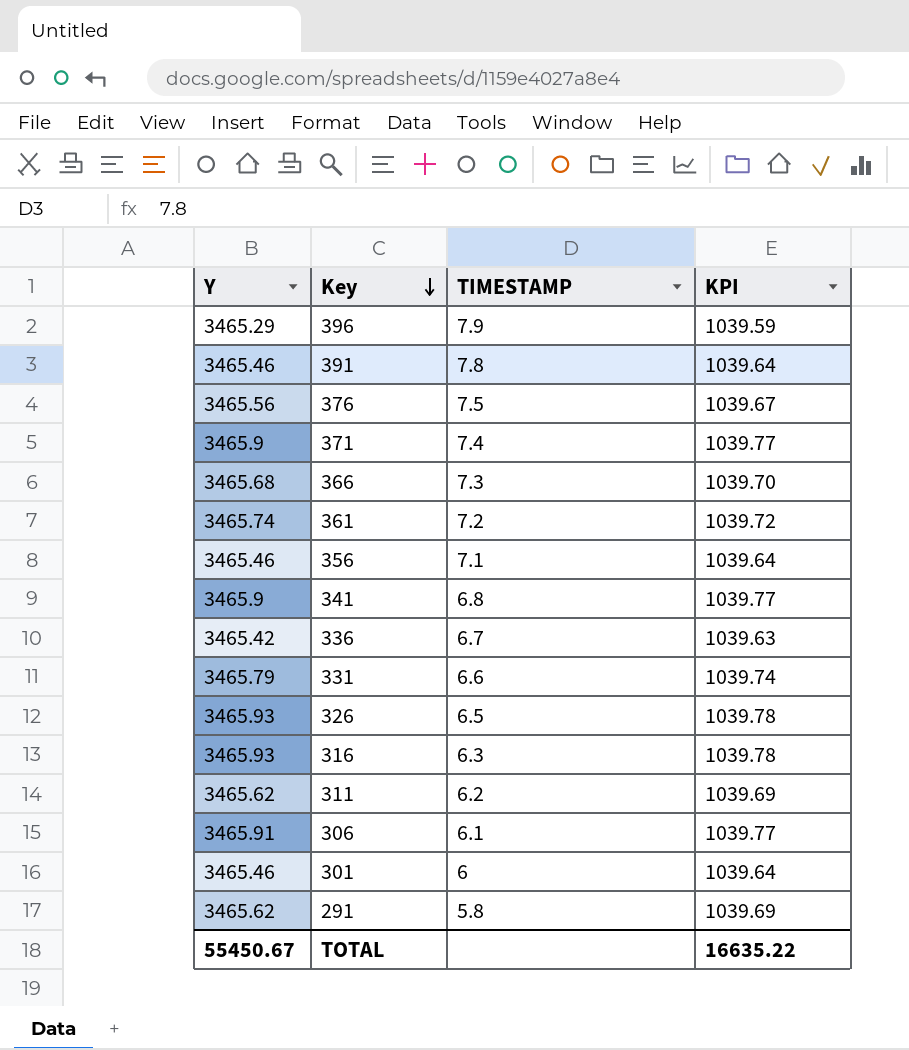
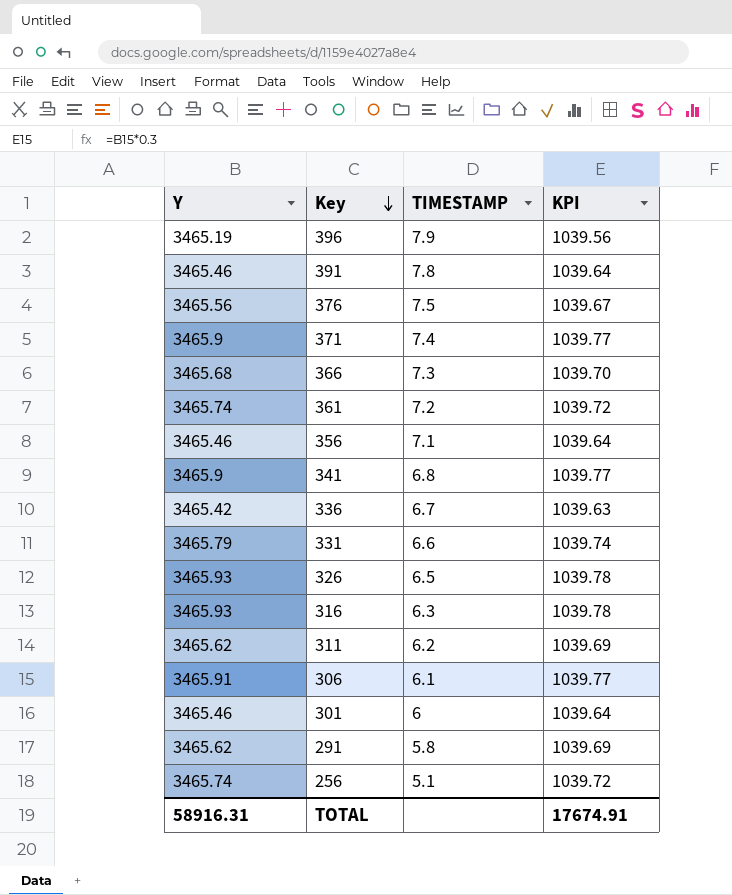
396 | Y: 3465.29 -> 3465.19
396 | KPI: 1039.59 -> 1039.56
row 256: none -> 3465.74 | 5.1 | 1039.72
TOTAL | Y: 55450.67 -> 58916.31
TOTAL | KPI: 16635.22 -> 17674.91

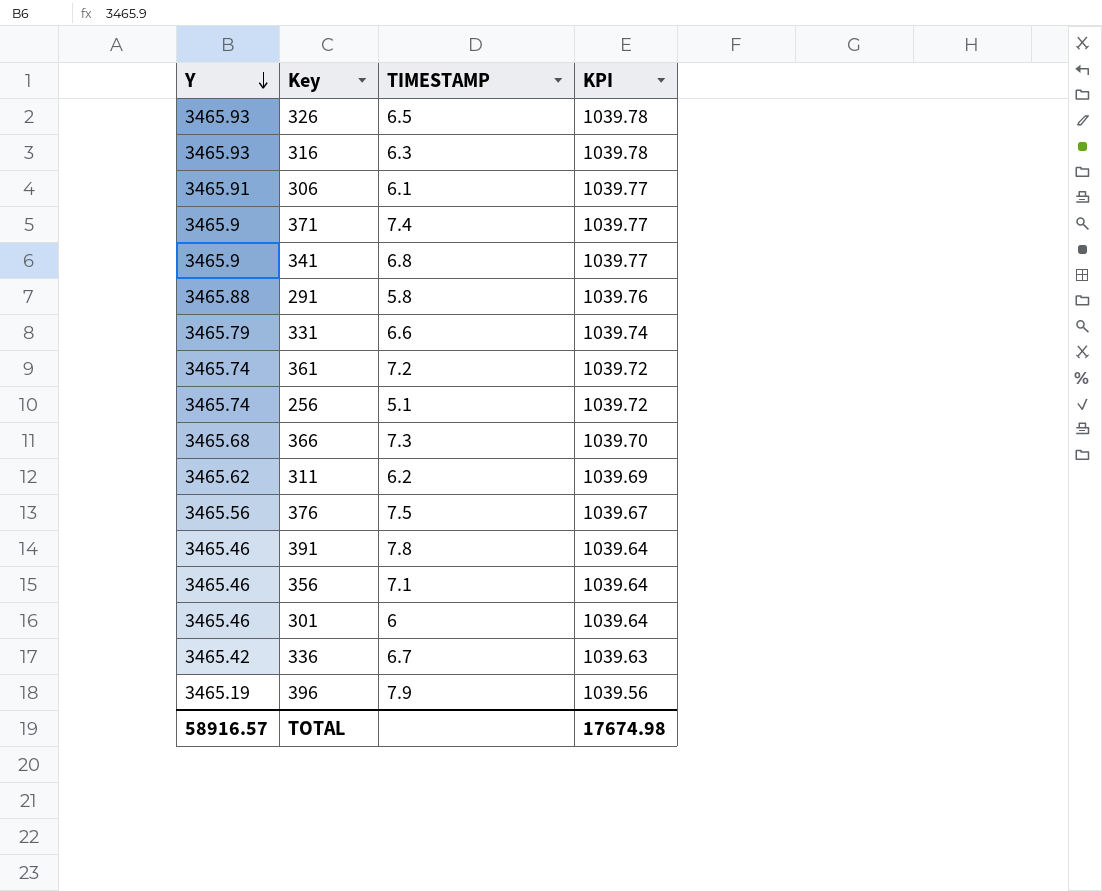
row order: Key descending -> Y descending
291 | Y: 3465.62 -> 3465.88
291 | KPI: 1039.69 -> 1039.76
TOTAL | Y: 58916.31 -> 58916.57
TOTAL | KPI: 17674.91 -> 17674.98

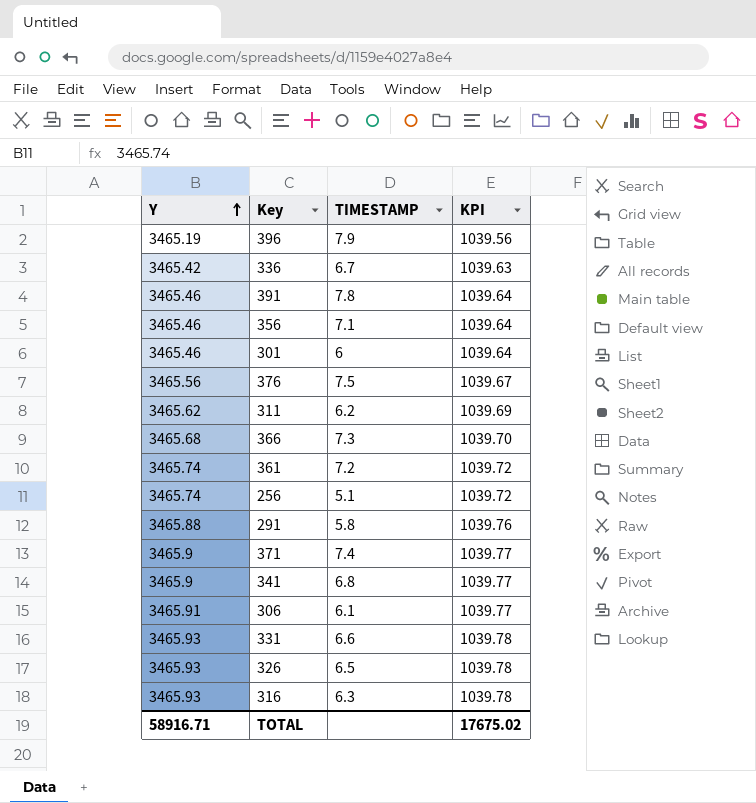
row order: Y descending -> Y ascending
331 | Y: 3465.79 -> 3465.93
331 | KPI: 1039.74 -> 1039.78
TOTAL | Y: 58916.57 -> 58916.71
TOTAL | KPI: 17674.98 -> 17675.02

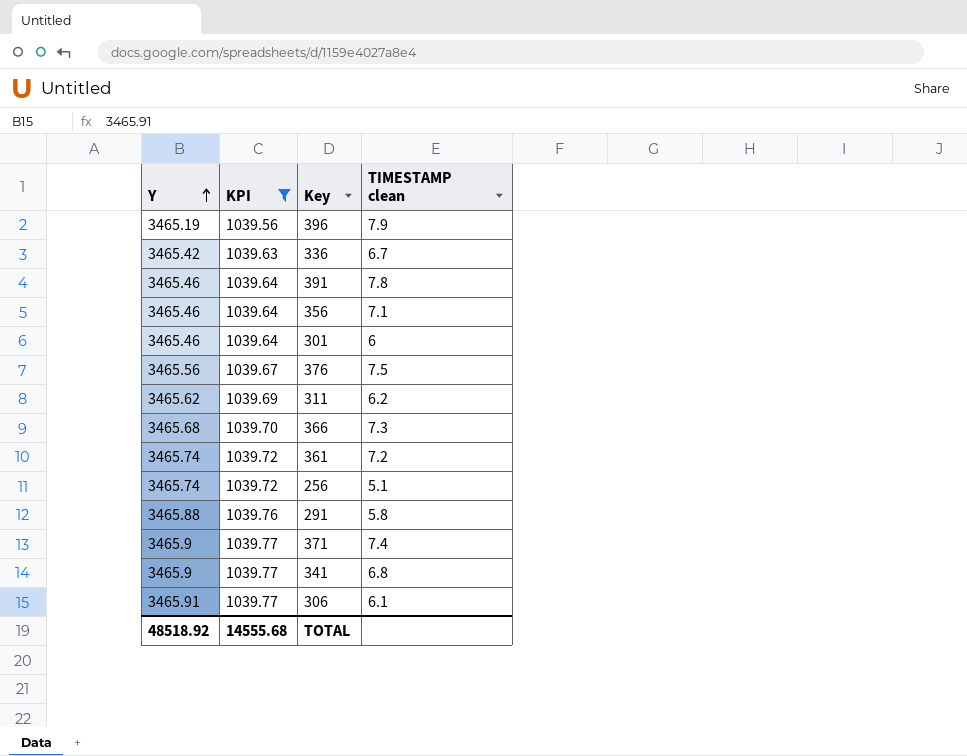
filter: none -> KPI != 1039.78
column KPI | position: 4 -> 2
column name: TIMESTAMP -> TIMESTAMP clean
TOTAL | Y: 58916.71 -> 48518.92
TOTAL | KPI: 17675.02 -> 14555.68

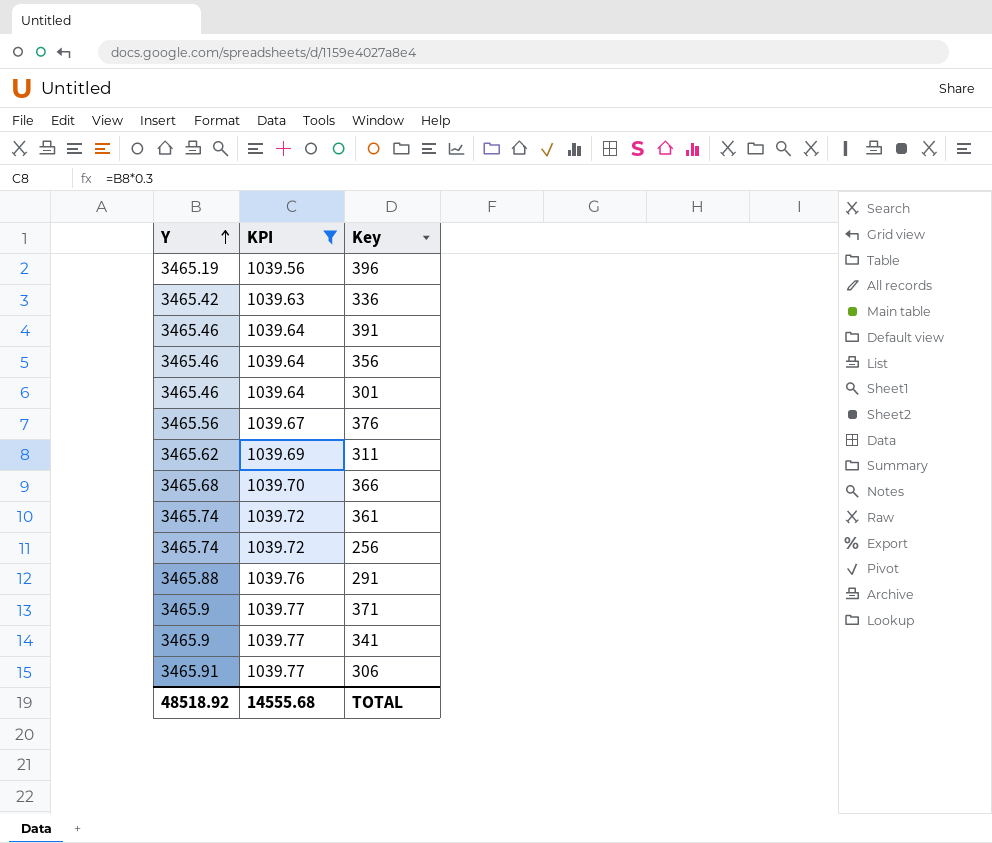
column TIMESTAMP clean | position: 4 -> none

